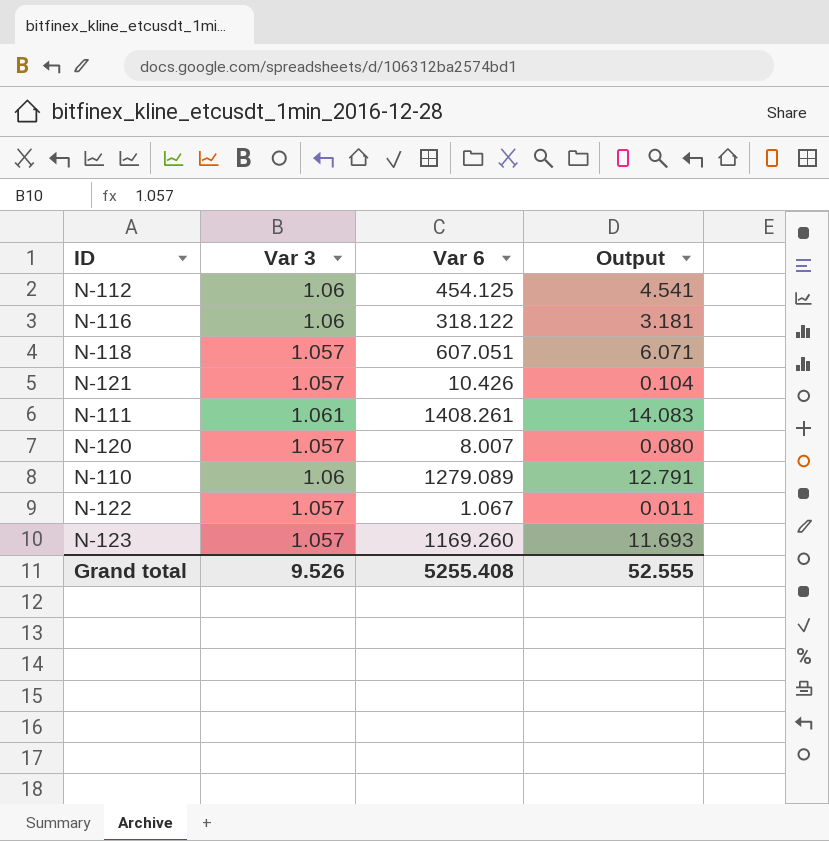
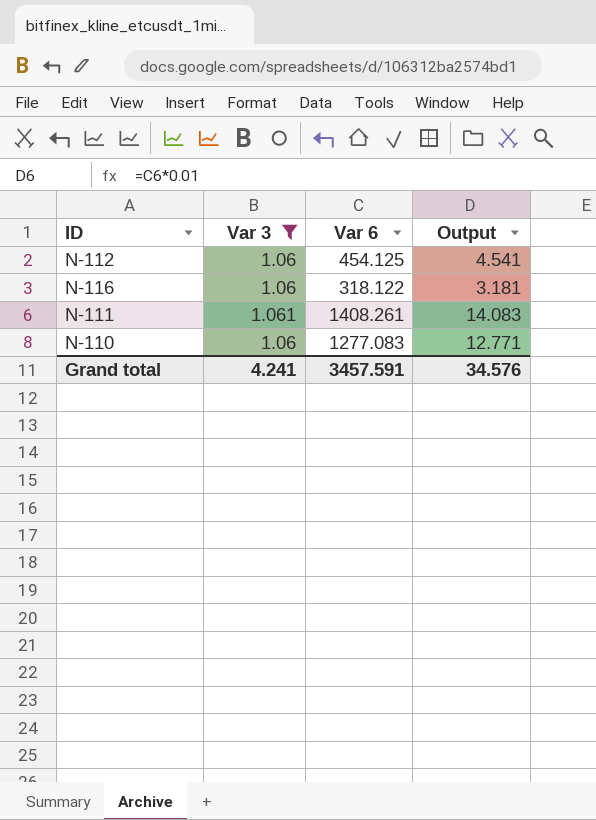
filter: none -> Var 3 != 1.057
N-110 | Var 6: 1279.089 -> 1277.083
N-110 | Output: 12.791 -> 12.771
Grand total | Var 3: 9.526 -> 4.241
Grand total | Var 6: 5255.408 -> 3457.591
Grand total | Output: 52.555 -> 34.576

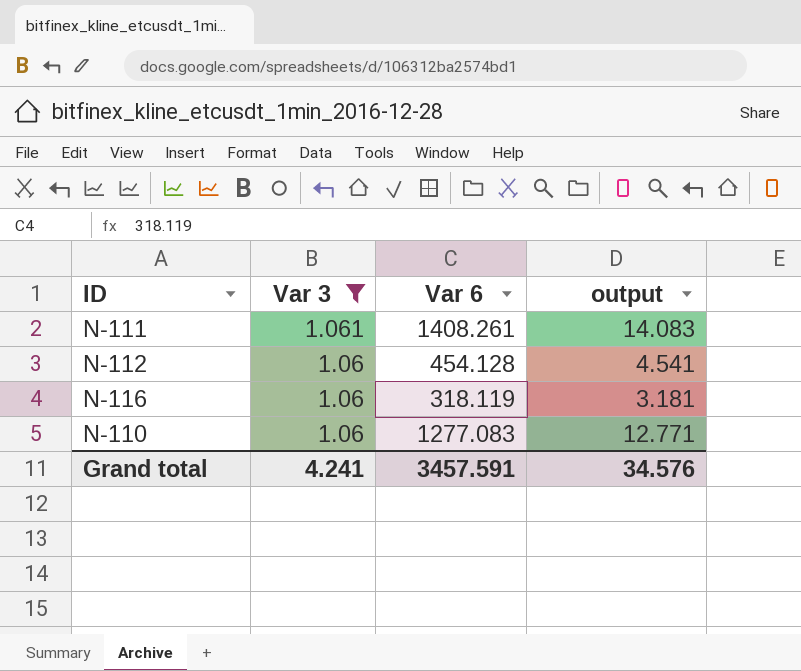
row order: none -> Var 3 descending
column name: Output -> output
N-112 | Var 6: 454.125 -> 454.128
N-116 | Var 6: 318.122 -> 318.119

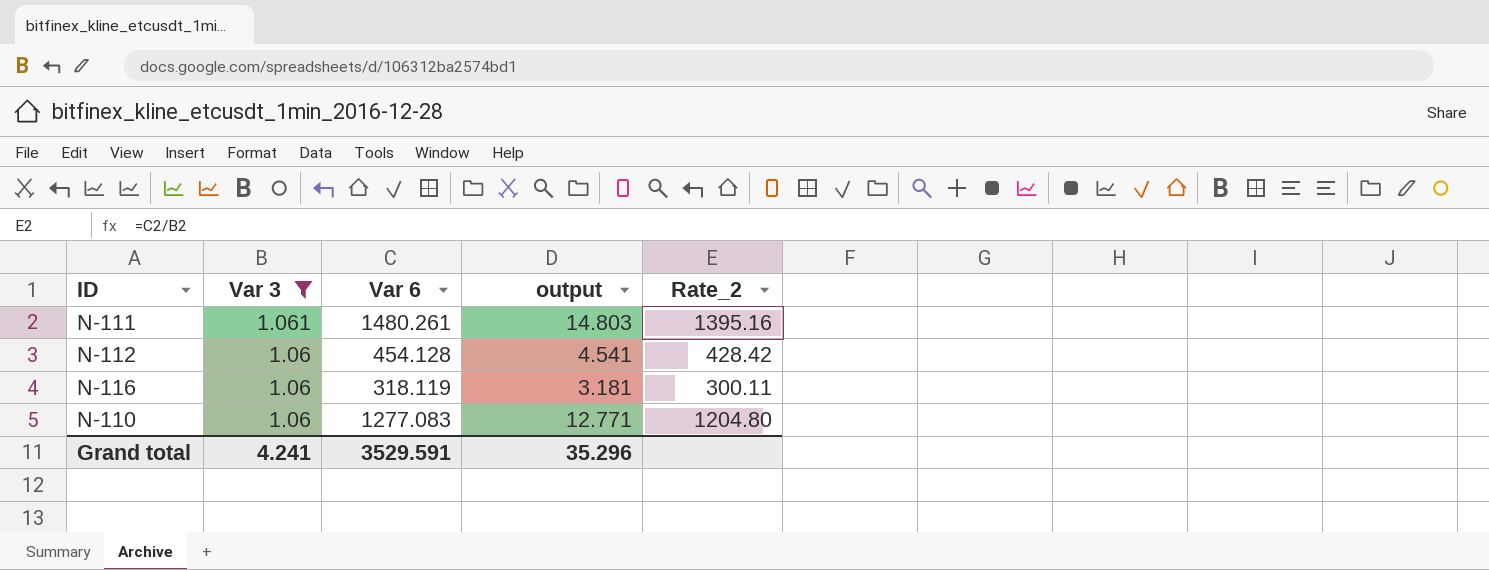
column Rate_2 | formula: none -> [Var 6] / [Var 3]
N-111 | Var 6: 1408.261 -> 1480.261
N-111 | output: 14.083 -> 14.803
Grand total | Var 6: 3457.591 -> 3529.591
Grand total | output: 34.576 -> 35.296

